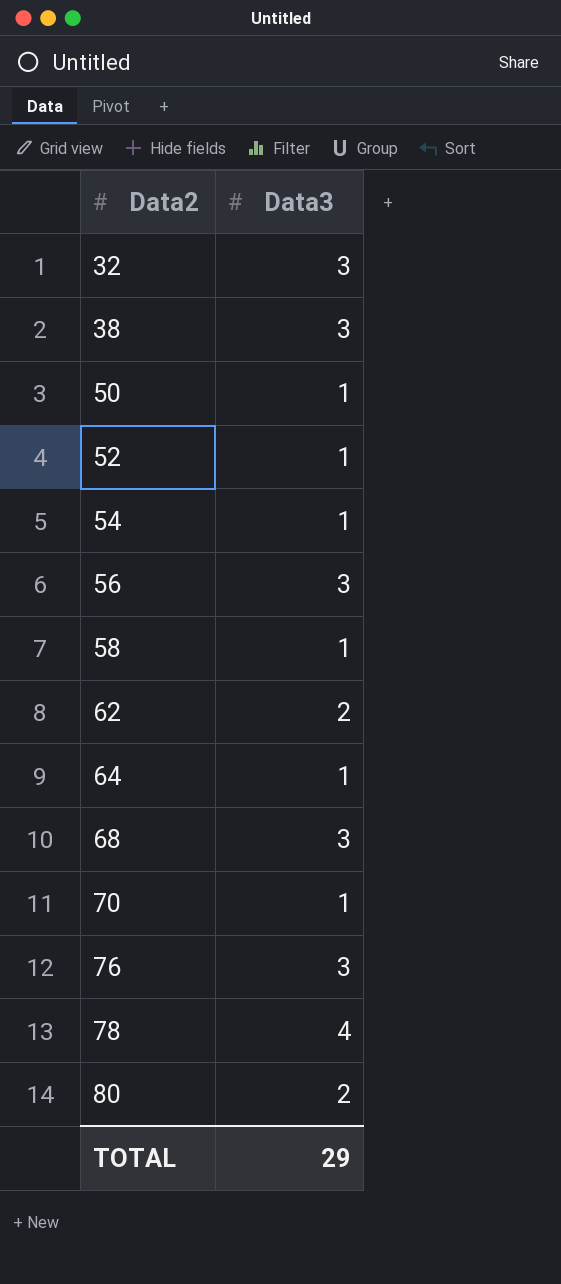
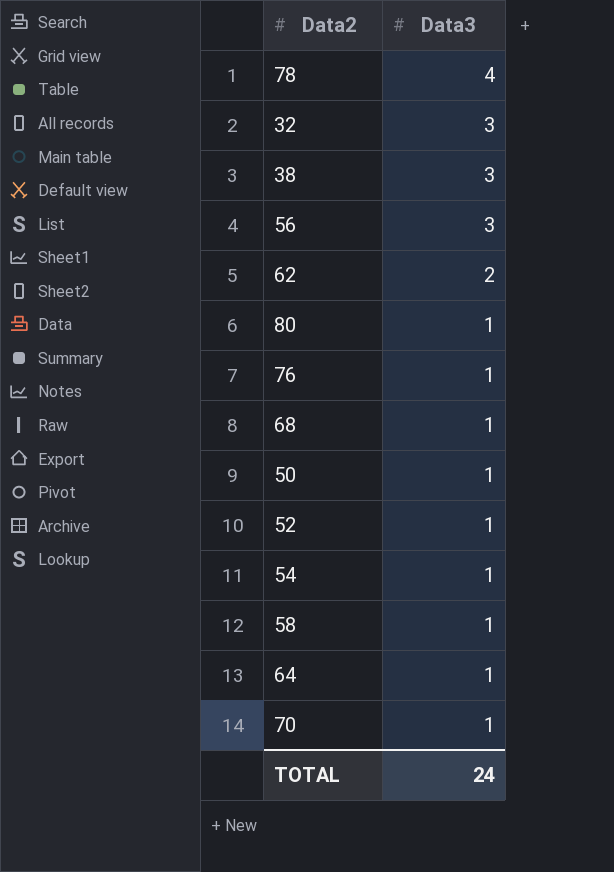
row order: Data2 ascending -> Data3 descending
80 | Data3: 2 -> 1
76 | Data3: 3 -> 1
68 | Data3: 3 -> 1
TOTAL | Data3: 29 -> 24

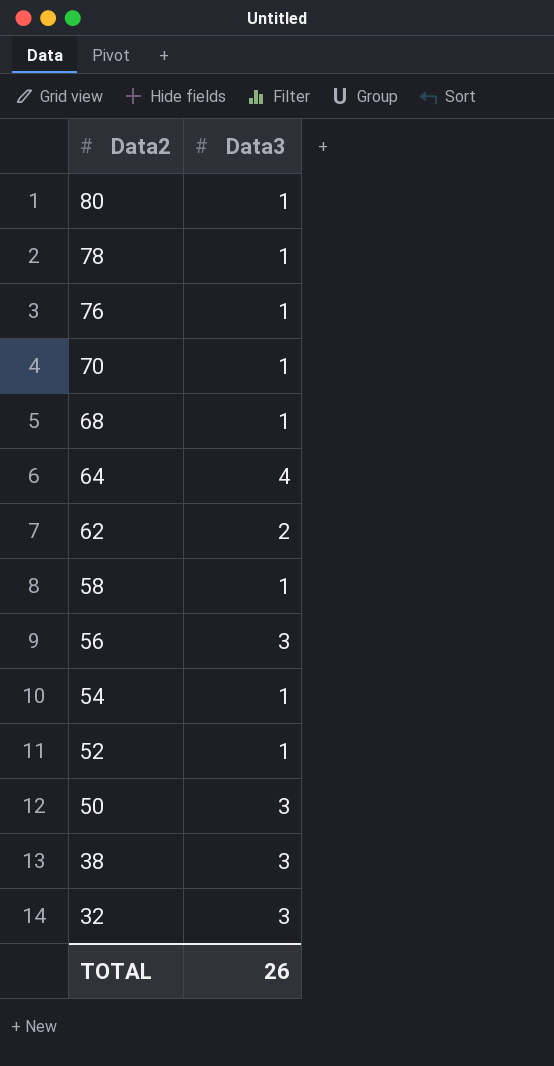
row order: Data3 descending -> Data2 descending
78 | Data3: 4 -> 1
64 | Data3: 1 -> 4
50 | Data3: 1 -> 3
TOTAL | Data3: 24 -> 26

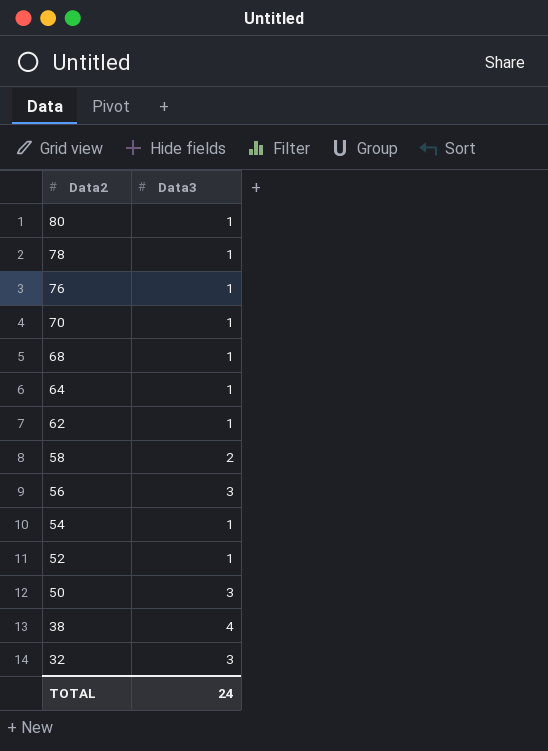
64 | Data3: 4 -> 1
62 | Data3: 2 -> 1
58 | Data3: 1 -> 2
38 | Data3: 3 -> 4
TOTAL | Data3: 26 -> 24

